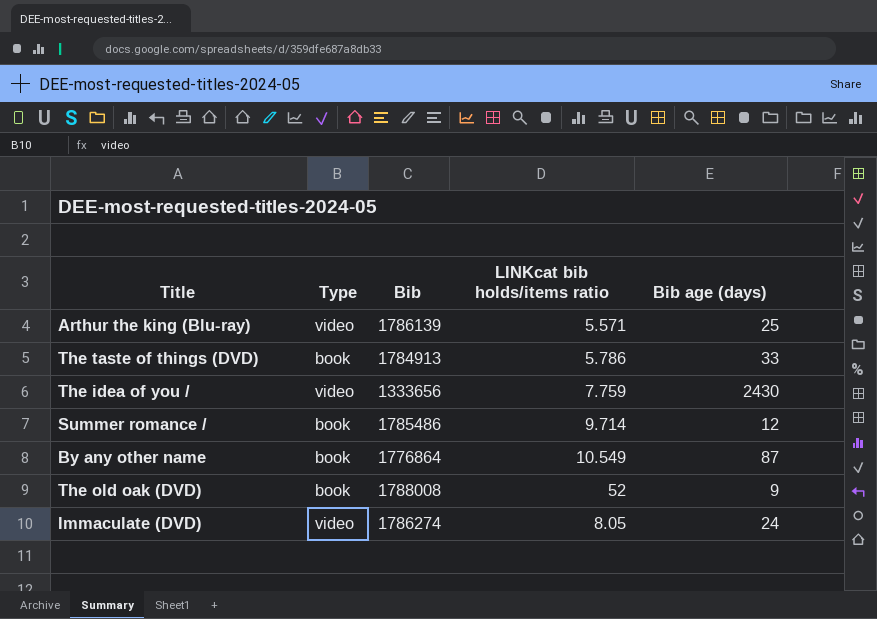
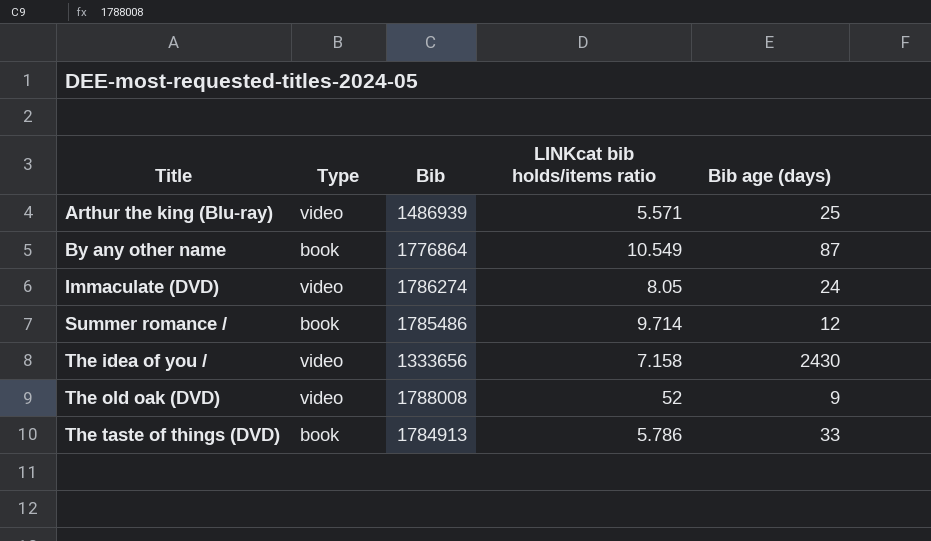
row order: none -> Title ascending
Arthur the king (Blu-ray) | Bib: 1786139 -> 1486939
The idea of you / | LINKcat bib holds/items ratio: 7.759 -> 7.158
The old oak (DVD) | Type: book -> video

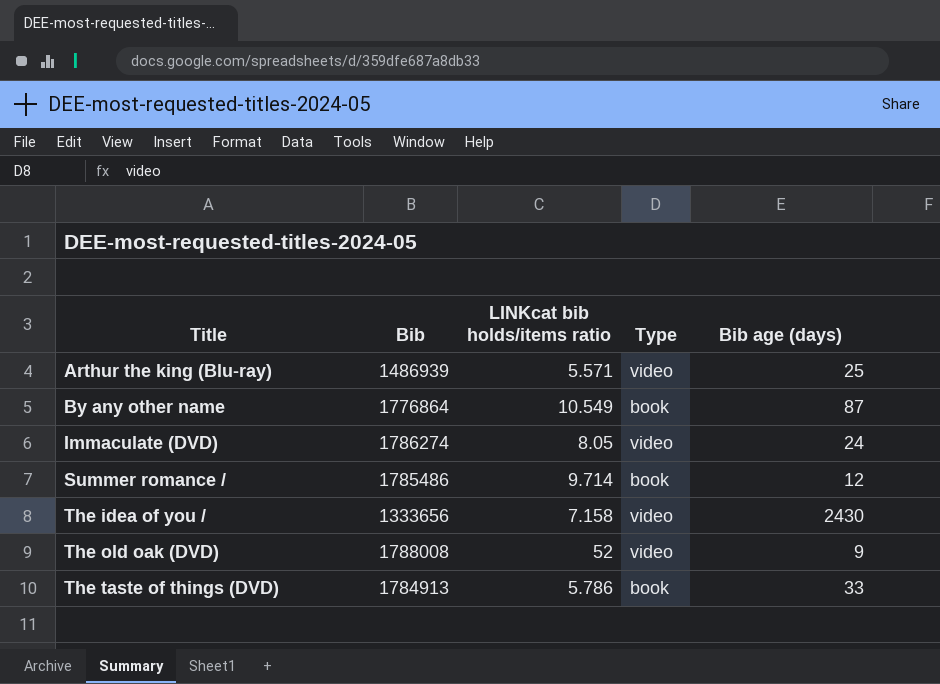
column Type | position: 2 -> 4

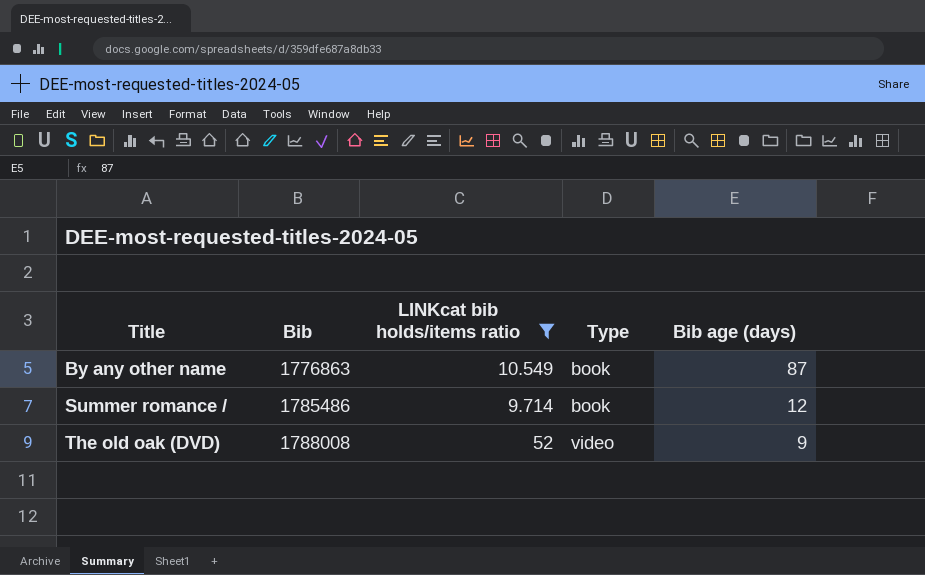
filter: none -> LINKcat bib holds/items ratio >= 9.714
By any other name | Bib: 1776864 -> 1776863

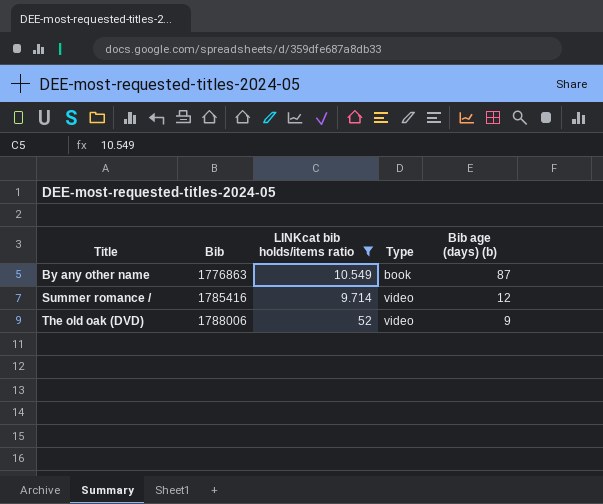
column name: Bib age (days) -> Bib age (days) (b)
Summer romance / | Bib: 1785486 -> 1785416
Summer romance / | Type: book -> video
The old oak (DVD) | Bib: 1788008 -> 1788006

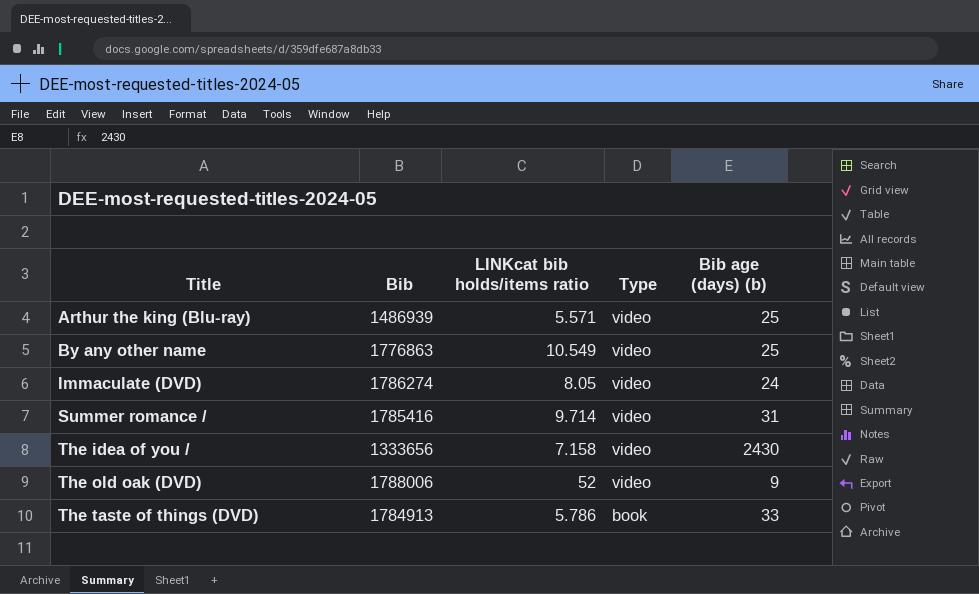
filter: LINKcat bib holds/items ratio >= 9.714 -> none
By any other name | Type: book -> video
By any other name | Bib age (days) (b): 87 -> 25
Summer romance / | Bib age (days) (b): 12 -> 31

